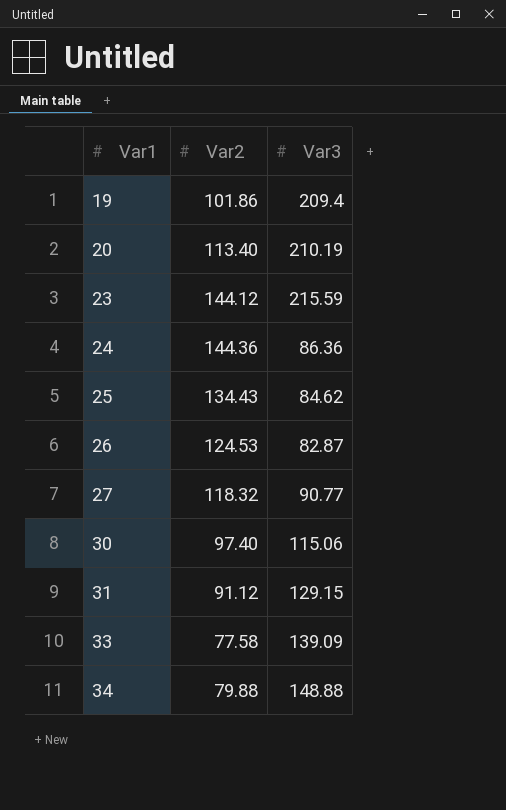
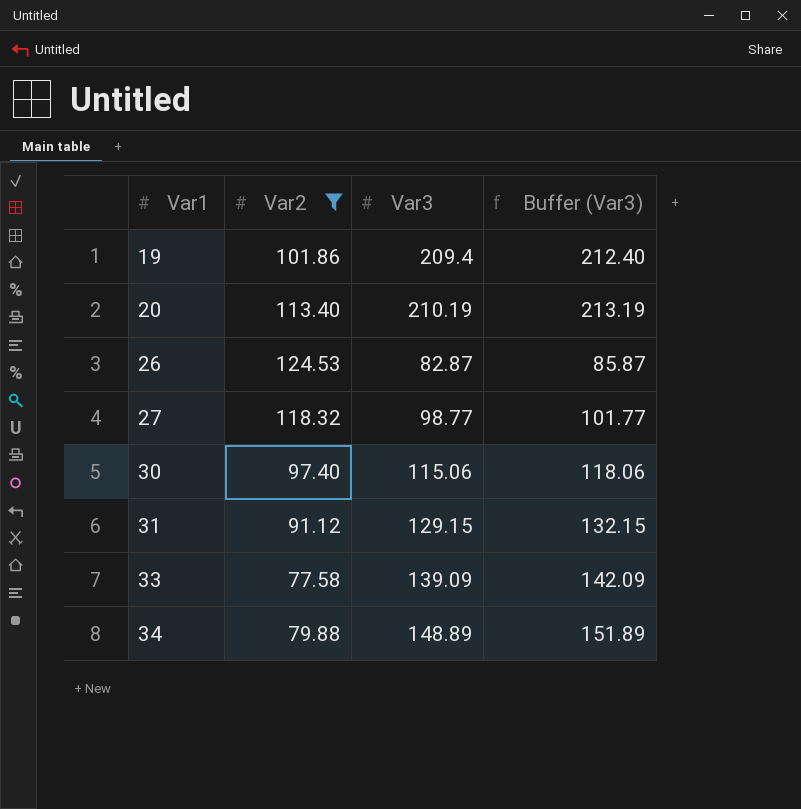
filter: none -> Var2 <= 124.53
column Buffer (Var3) | formula: none -> [Var3] + 3
27 | Var3: 90.77 -> 98.77
34 | Var3: 148.88 -> 148.89

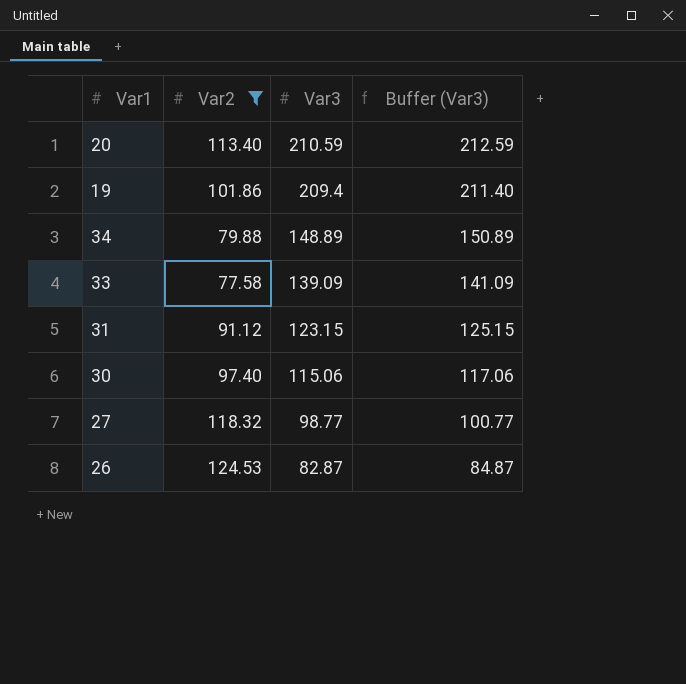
row order: Var1 ascending -> Var3 descending
column Buffer (Var3) | formula: [Var3] + 3 -> [Var3] + 2
20 | Var3: 210.19 -> 210.59
31 | Var3: 129.15 -> 123.15

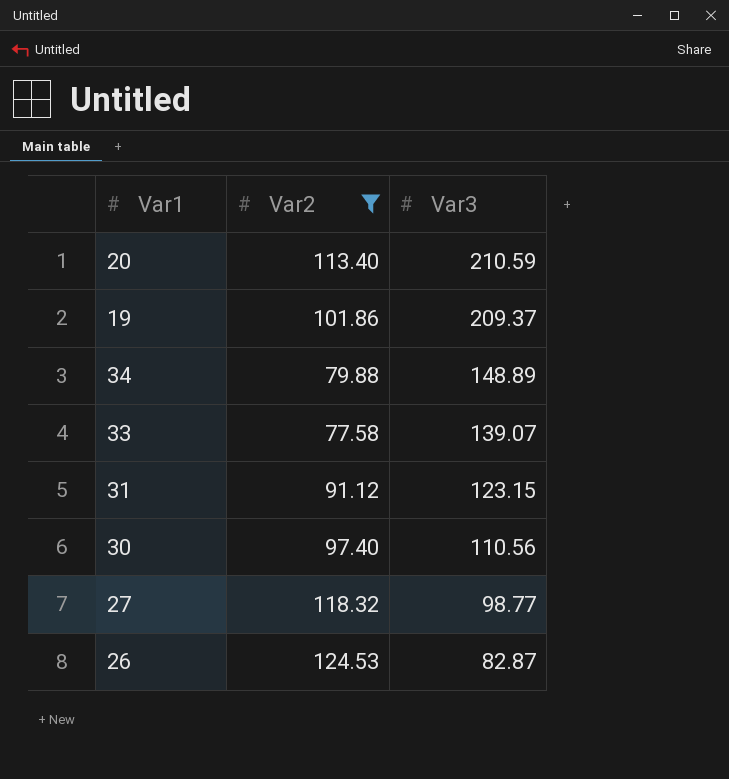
column Buffer (Var3) | formula: [Var3] + 2 -> none
19 | Var3: 209.4 -> 209.37
33 | Var3: 139.09 -> 139.07
30 | Var3: 115.06 -> 110.56

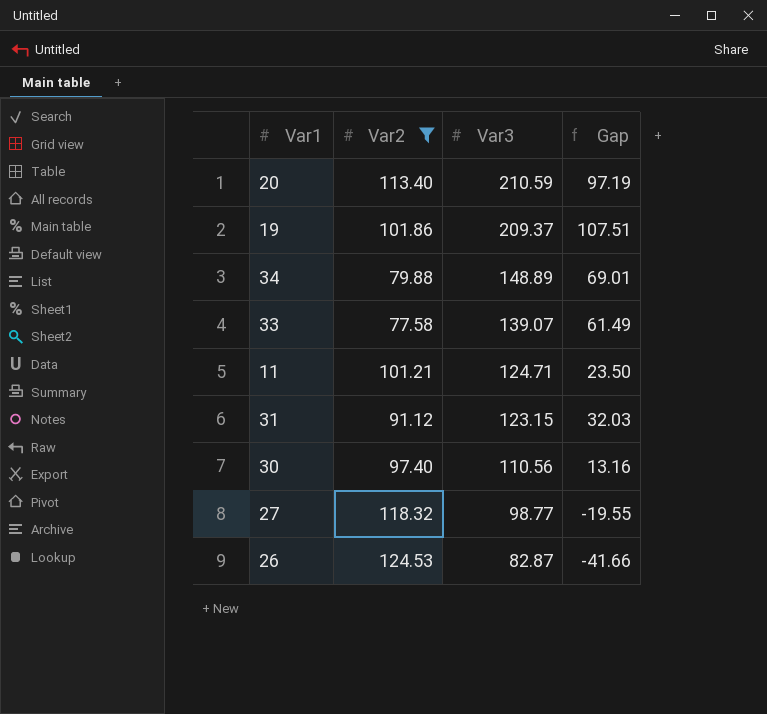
column Gap | formula: none -> [Var3] - [Var2]
row 11: none -> 101.21 | 124.71 | 23.50

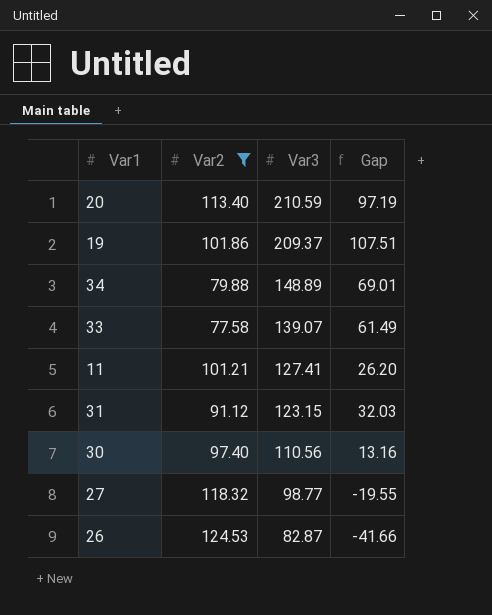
11 | Var3: 124.71 -> 127.41
11 | Gap: 23.50 -> 26.20

